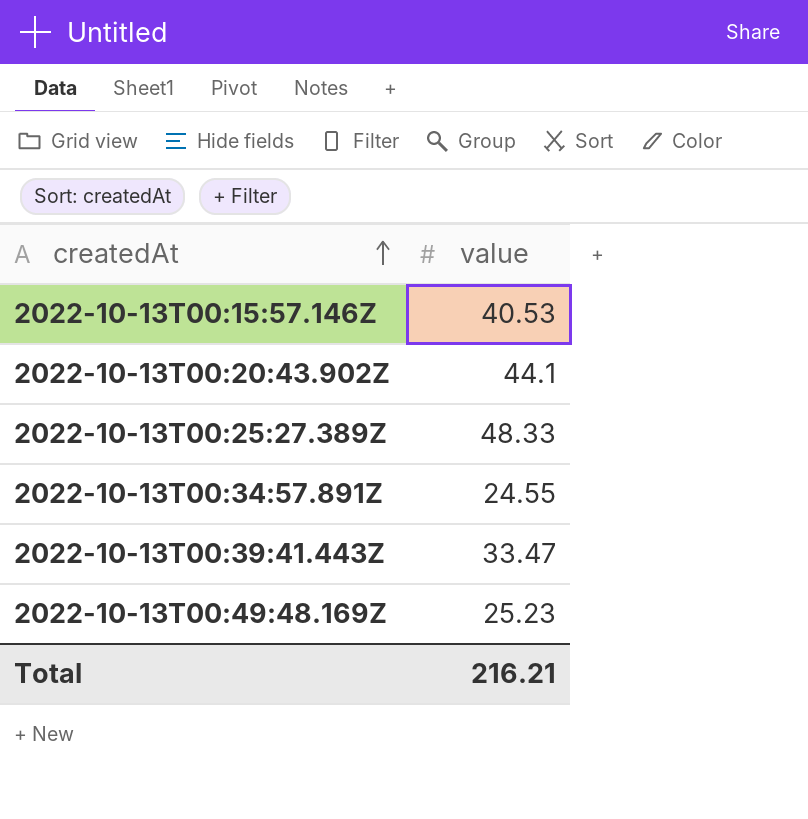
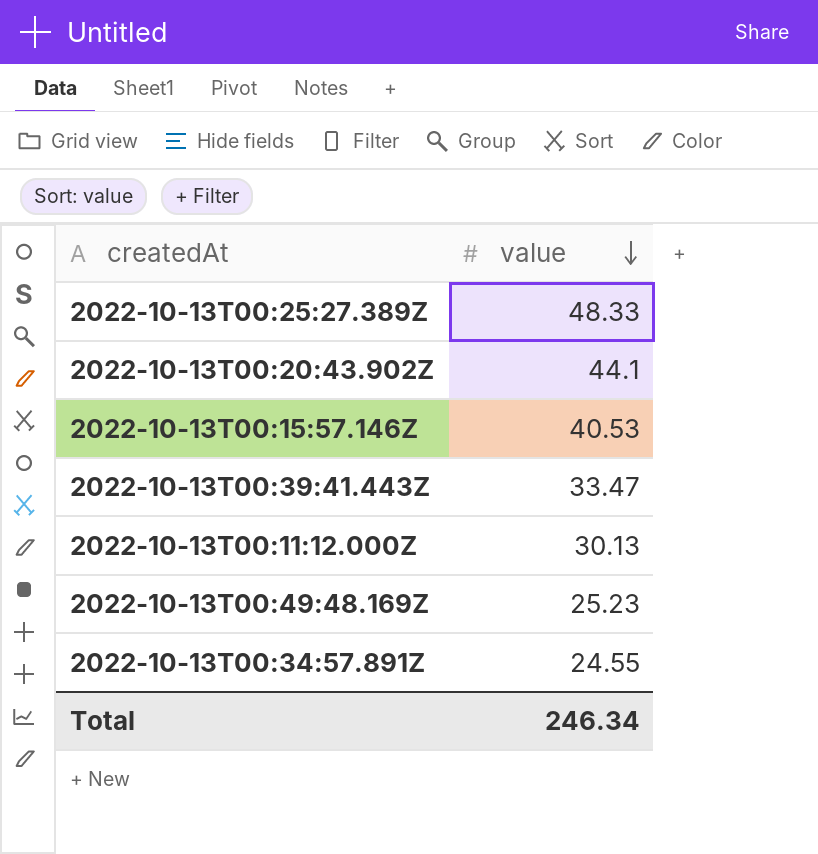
row order: createdAt ascending -> value descending
row 2022-10-13T00:11:12.000Z: none -> 30.13
Total | value: 216.21 -> 246.34

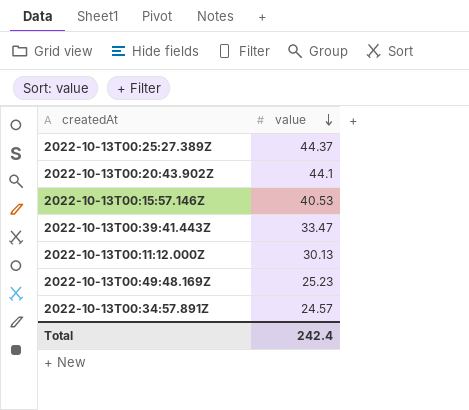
2022-10-13T00:25:27.389Z | value: 48.33 -> 44.37
2022-10-13T00:34:57.891Z | value: 24.55 -> 24.57
Total | value: 246.34 -> 242.4

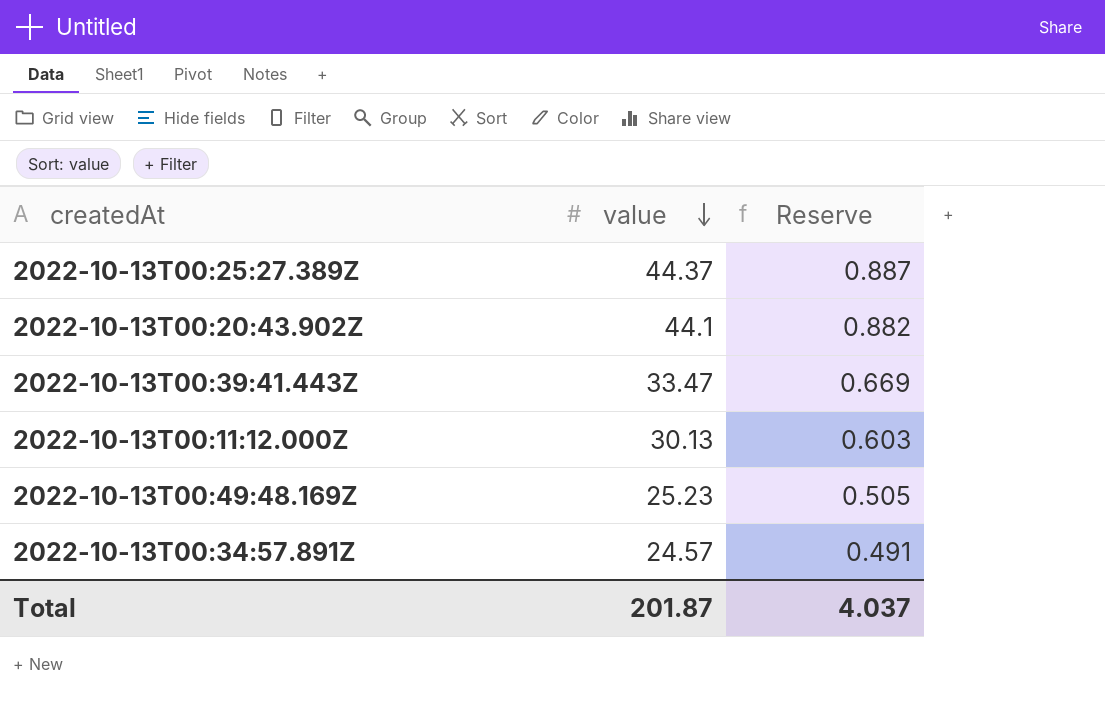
column Reserve | formula: none -> [value] * 0.02
row 2022-10-13T00:15:57.146Z: 40.53 -> none
Total | value: 242.4 -> 201.87

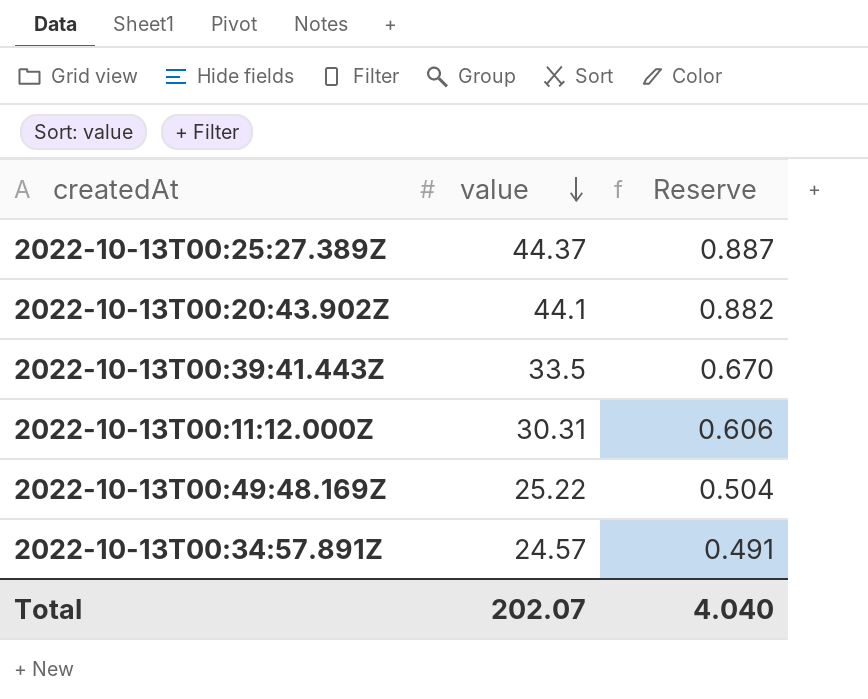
2022-10-13T00:39:41.443Z | value: 33.47 -> 33.5
2022-10-13T00:39:41.443Z | Reserve: 0.669 -> 0.670
2022-10-13T00:11:12.000Z | value: 30.13 -> 30.31
2022-10-13T00:11:12.000Z | Reserve: 0.603 -> 0.606
2022-10-13T00:49:48.169Z | value: 25.23 -> 25.22
2022-10-13T00:49:48.169Z | Reserve: 0.505 -> 0.504
Total | value: 201.87 -> 202.07
Total | Reserve: 4.037 -> 4.040

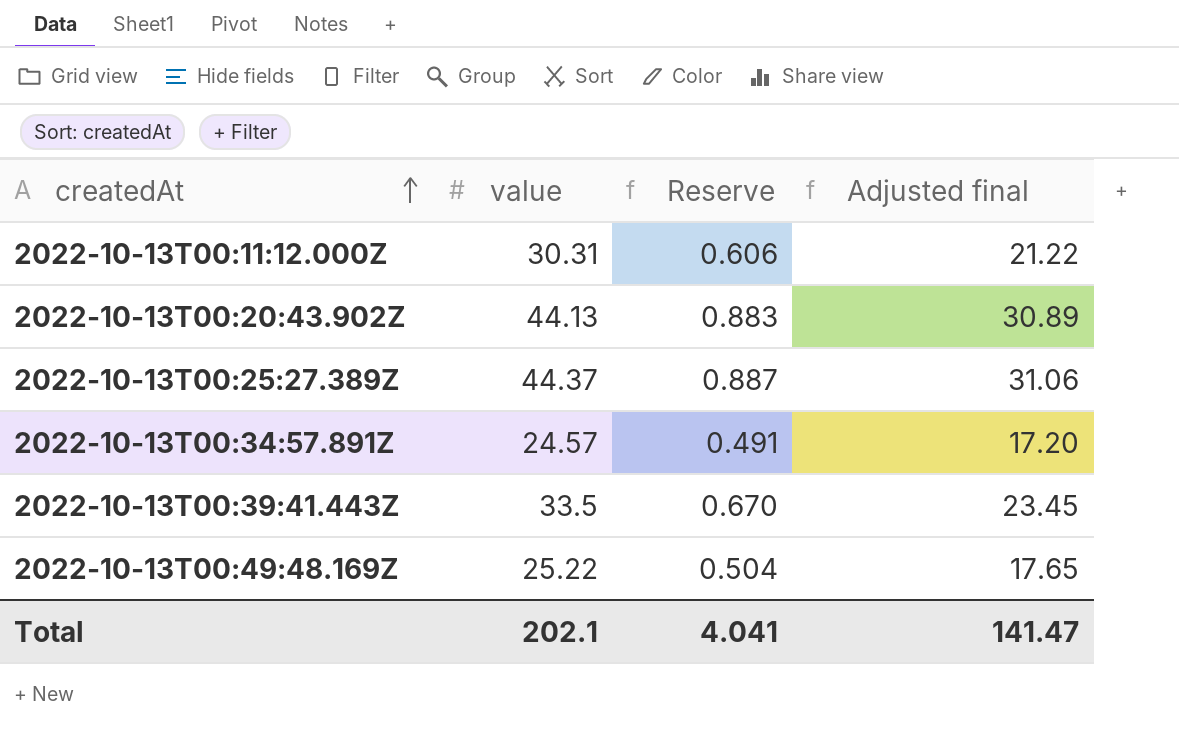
row order: value descending -> createdAt ascending
column Adjusted final | formula: none -> [value] * 0.7
2022-10-13T00:20:43.902Z | value: 44.1 -> 44.13
2022-10-13T00:20:43.902Z | Reserve: 0.882 -> 0.883
Total | value: 202.07 -> 202.1
Total | Reserve: 4.040 -> 4.041

